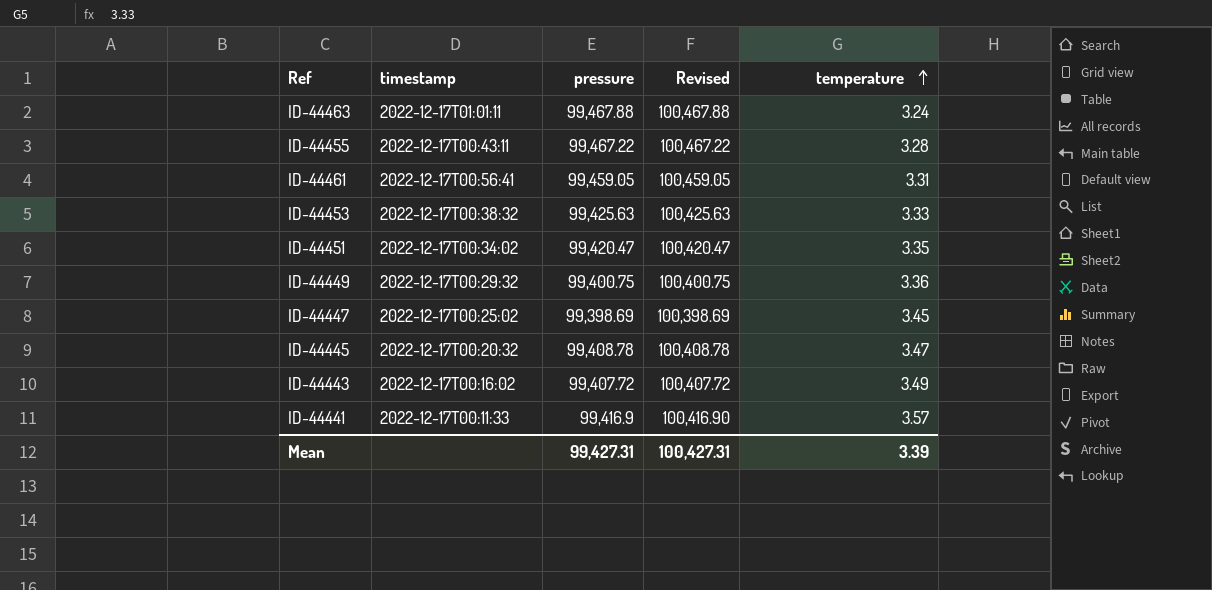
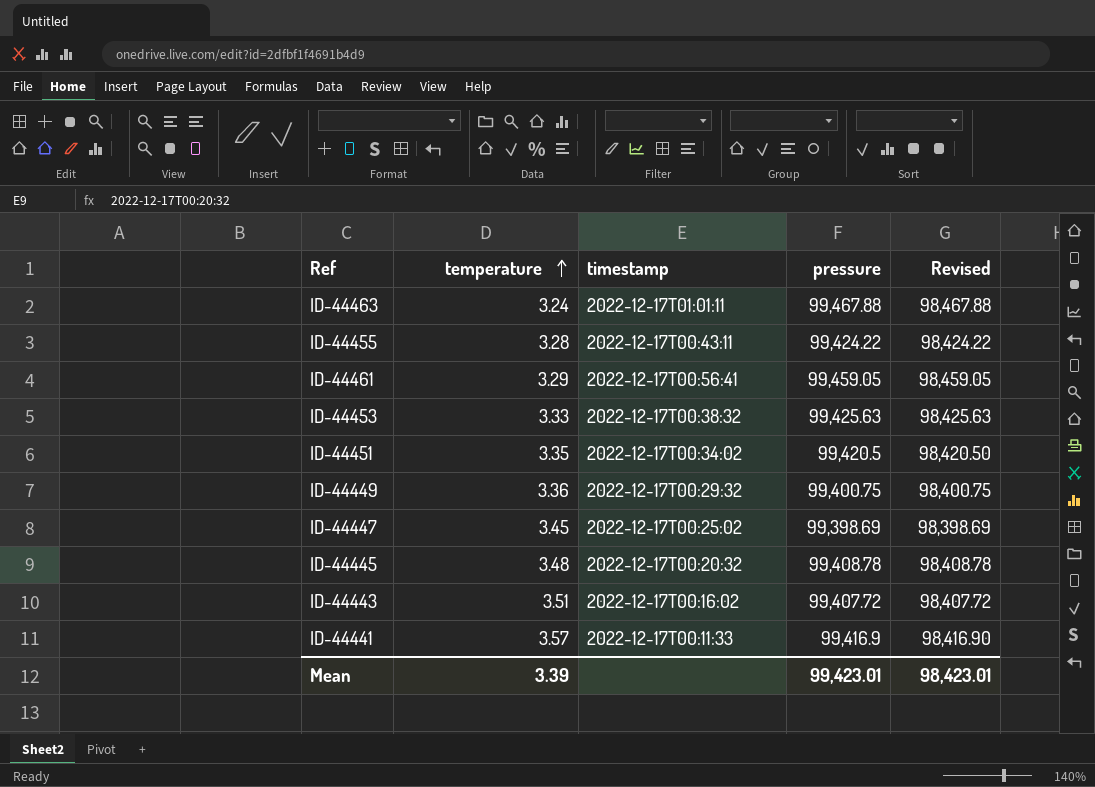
column temperature | position: 5 -> 2
column Revised | formula: [pressure] + 1000 -> [pressure] - 1000
ID-44455 | pressure: 99,467.22 -> 99,424.22
ID-44461 | temperature: 3.31 -> 3.29
ID-44451 | pressure: 99,420.47 -> 99,420.5
ID-44445 | temperature: 3.47 -> 3.48
ID-44443 | temperature: 3.49 -> 3.51
Mean | pressure: 99,427.31 -> 99,423.01
Mean | Revised: 100,427.31 -> 98,423.01

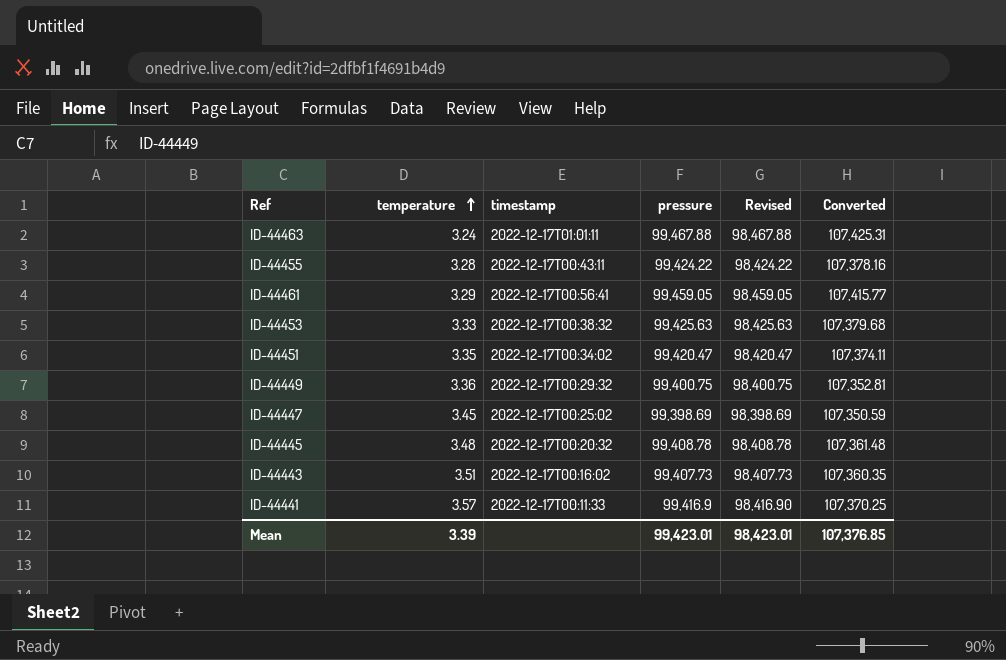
column Converted | formula: none -> [pressure] * 1.08
ID-44451 | pressure: 99,420.5 -> 99,420.47
ID-44451 | Revised: 98,420.50 -> 98,420.47
ID-44443 | pressure: 99,407.72 -> 99,407.73
ID-44443 | Revised: 98,407.72 -> 98,407.73

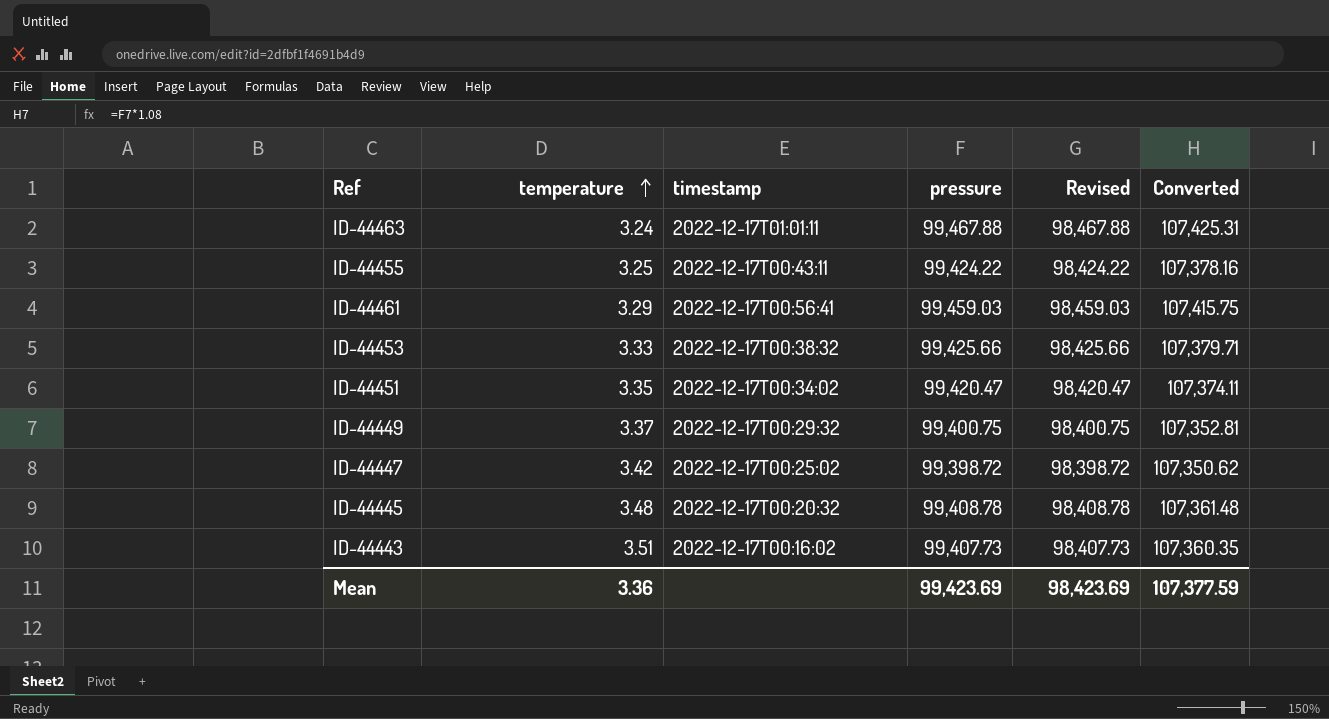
row ID-44441: 3.57 | 2022-12-17T00:11:33 | 99,416.9 | 98,416.90 | 107,370.25 -> none
ID-44455 | temperature: 3.28 -> 3.25
ID-44461 | pressure: 99,459.05 -> 99,459.03
ID-44461 | Revised: 98,459.05 -> 98,459.03
ID-44461 | Converted: 107,415.77 -> 107,415.75
ID-44453 | pressure: 99,425.63 -> 99,425.66
ID-44453 | Revised: 98,425.63 -> 98,425.66
ID-44453 | Converted: 107,379.68 -> 107,379.71
ID-44449 | temperature: 3.36 -> 3.37
ID-44447 | temperature: 3.45 -> 3.42
ID-44447 | pressure: 99,398.69 -> 99,398.72
ID-44447 | Revised: 98,398.69 -> 98,398.72
ID-44447 | Converted: 107,350.59 -> 107,350.62
Mean | temperature: 3.39 -> 3.36
Mean | pressure: 99,423.01 -> 99,423.69
Mean | Revised: 98,423.01 -> 98,423.69
Mean | Converted: 107,376.85 -> 107,377.59

